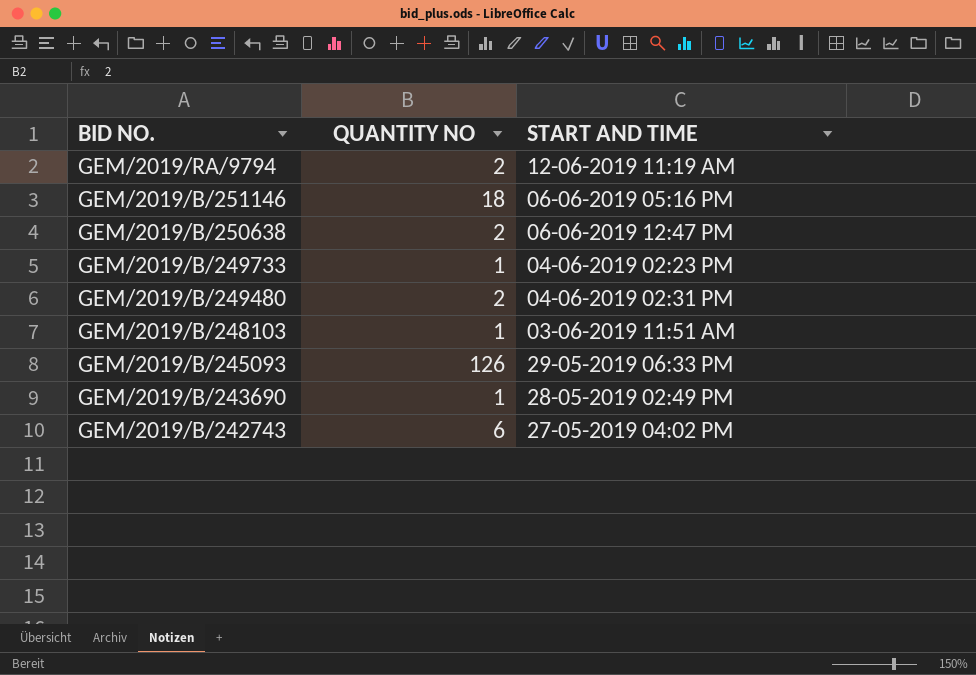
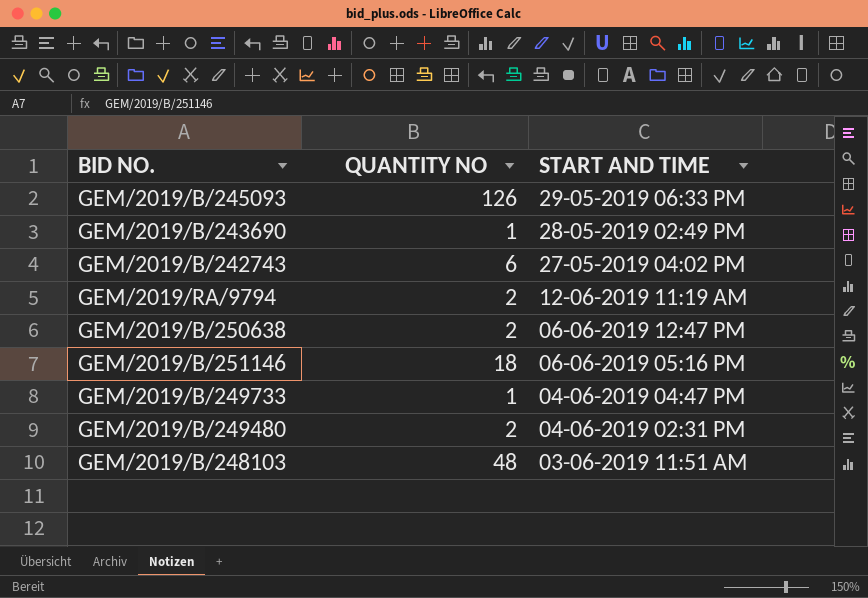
row order: BID NO. descending -> START AND TIME descending
GEM/2019/B/249733 | START AND TIME: 04-06-2019 02:23 PM -> 04-06-2019 04:47 PM
GEM/2019/B/248103 | QUANTITY NO: 1 -> 48

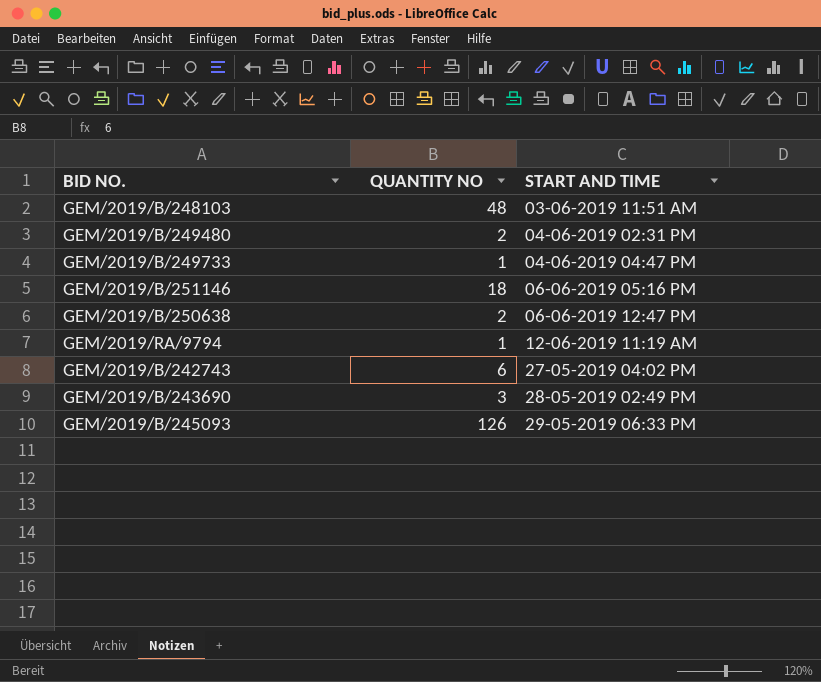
row order: START AND TIME descending -> START AND TIME ascending
GEM/2019/RA/9794 | QUANTITY NO: 2 -> 1
GEM/2019/B/243690 | QUANTITY NO: 1 -> 3

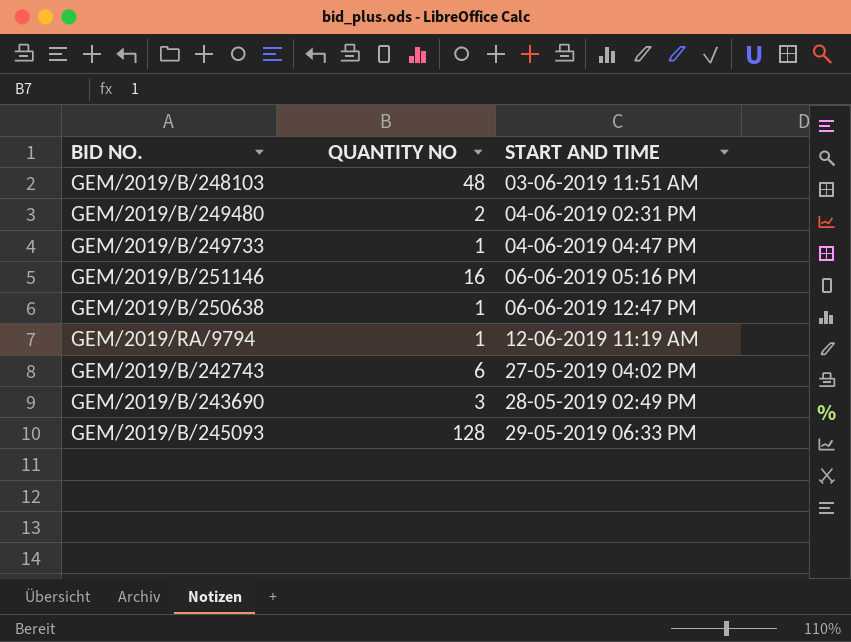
GEM/2019/B/251146 | QUANTITY NO: 18 -> 16
GEM/2019/B/250638 | QUANTITY NO: 2 -> 1
GEM/2019/B/245093 | QUANTITY NO: 126 -> 128

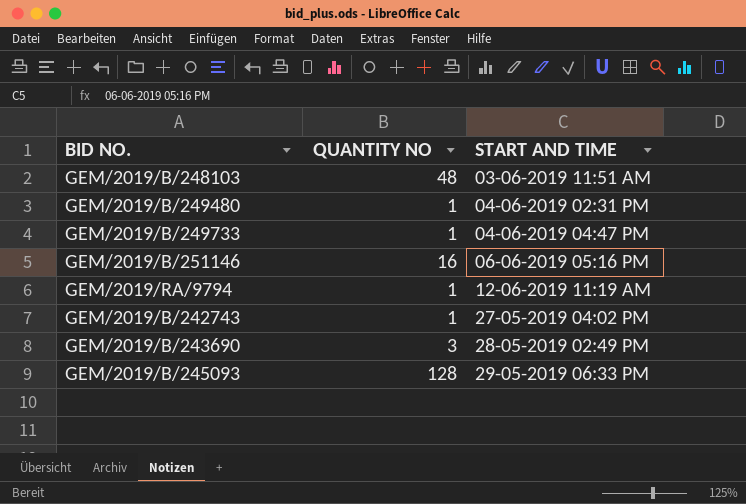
row GEM/2019/B/250638: 1 | 06-06-2019 12:47 PM -> none
GEM/2019/B/249480 | QUANTITY NO: 2 -> 1
GEM/2019/B/242743 | QUANTITY NO: 6 -> 1

